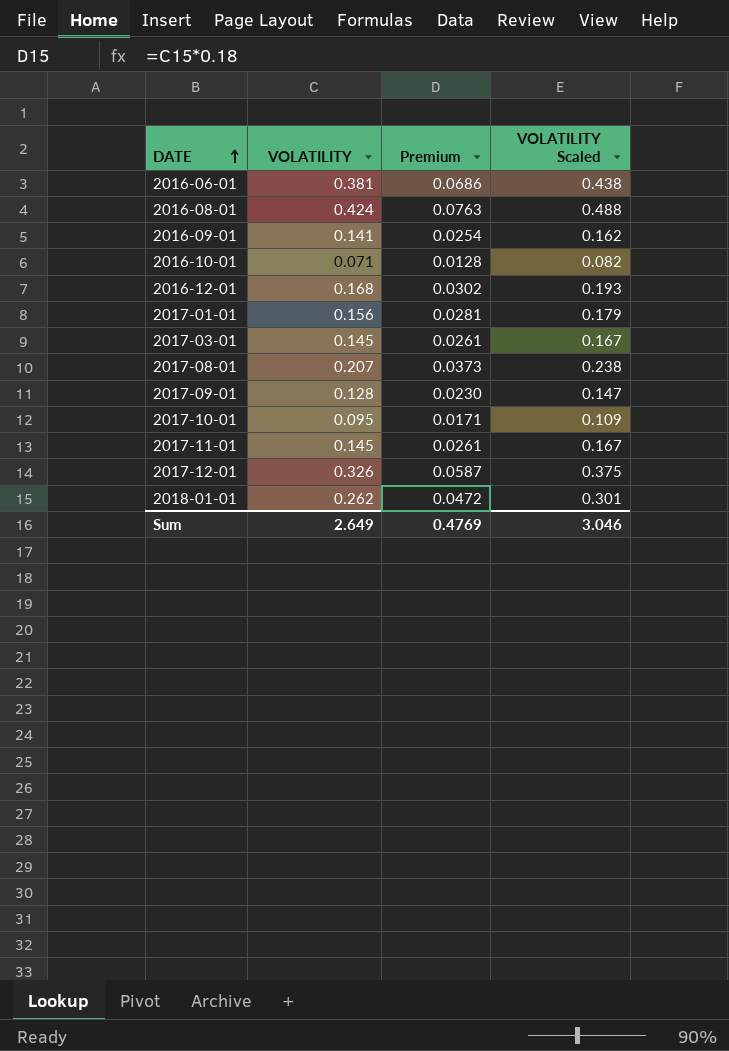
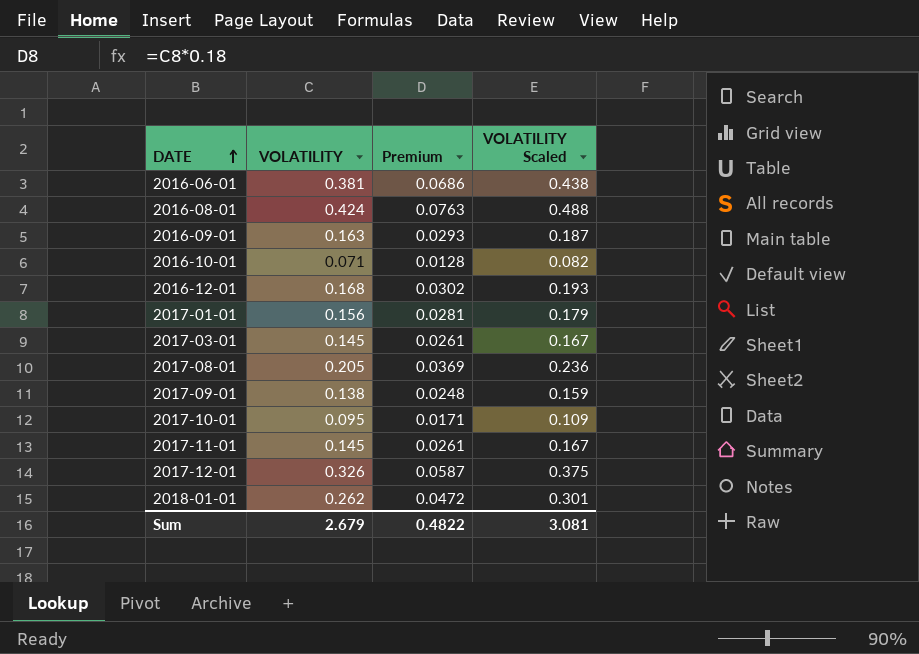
2016-09-01 | VOLATILITY: 0.141 -> 0.163
2016-09-01 | Premium: 0.0254 -> 0.0293
2016-09-01 | VOLATILITY Scaled: 0.162 -> 0.187
2017-08-01 | VOLATILITY: 0.207 -> 0.205
2017-08-01 | Premium: 0.0373 -> 0.0369
2017-08-01 | VOLATILITY Scaled: 0.238 -> 0.236
2017-09-01 | VOLATILITY: 0.128 -> 0.138
2017-09-01 | Premium: 0.0230 -> 0.0248
2017-09-01 | VOLATILITY Scaled: 0.147 -> 0.159
Sum | VOLATILITY: 2.649 -> 2.679
Sum | Premium: 0.4769 -> 0.4822
Sum | VOLATILITY Scaled: 3.046 -> 3.081

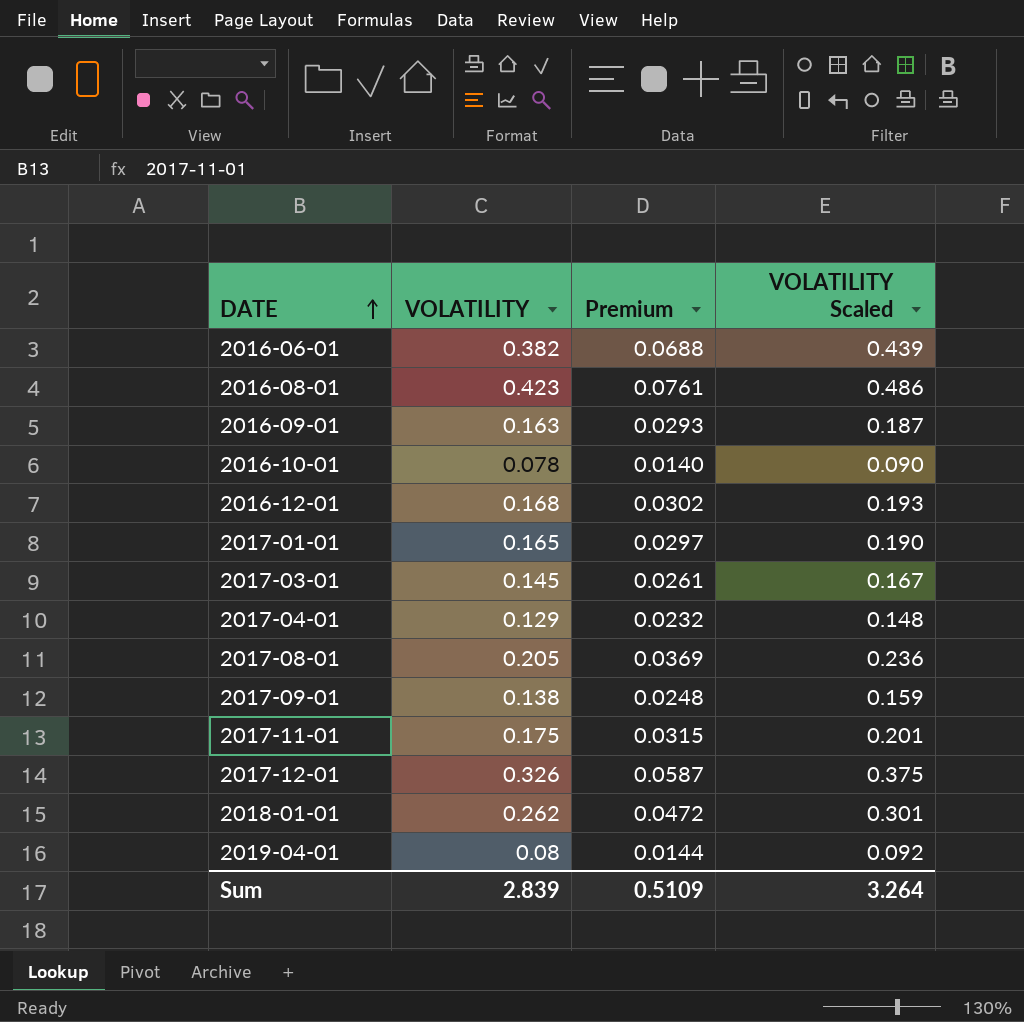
row 2017-10-01: 0.095 | 0.0171 | 0.109 -> none
2016-06-01 | VOLATILITY: 0.381 -> 0.382
2016-06-01 | Premium: 0.0686 -> 0.0688
2016-06-01 | VOLATILITY Scaled: 0.438 -> 0.439
2016-08-01 | VOLATILITY: 0.424 -> 0.423
2016-08-01 | Premium: 0.0763 -> 0.0761
2016-08-01 | VOLATILITY Scaled: 0.488 -> 0.486
2016-10-01 | VOLATILITY: 0.071 -> 0.078
2016-10-01 | Premium: 0.0128 -> 0.0140
2016-10-01 | VOLATILITY Scaled: 0.082 -> 0.090
2017-01-01 | VOLATILITY: 0.156 -> 0.165
2017-01-01 | Premium: 0.0281 -> 0.0297
2017-01-01 | VOLATILITY Scaled: 0.179 -> 0.190
row 2017-04-01: none -> 0.129 | 0.0232 | 0.148
2017-11-01 | VOLATILITY: 0.145 -> 0.175
2017-11-01 | Premium: 0.0261 -> 0.0315
2017-11-01 | VOLATILITY Scaled: 0.167 -> 0.201
row 2019-04-01: none -> 0.08 | 0.0144 | 0.092
Sum | VOLATILITY: 2.679 -> 2.839
Sum | Premium: 0.4822 -> 0.5109
Sum | VOLATILITY Scaled: 3.081 -> 3.264

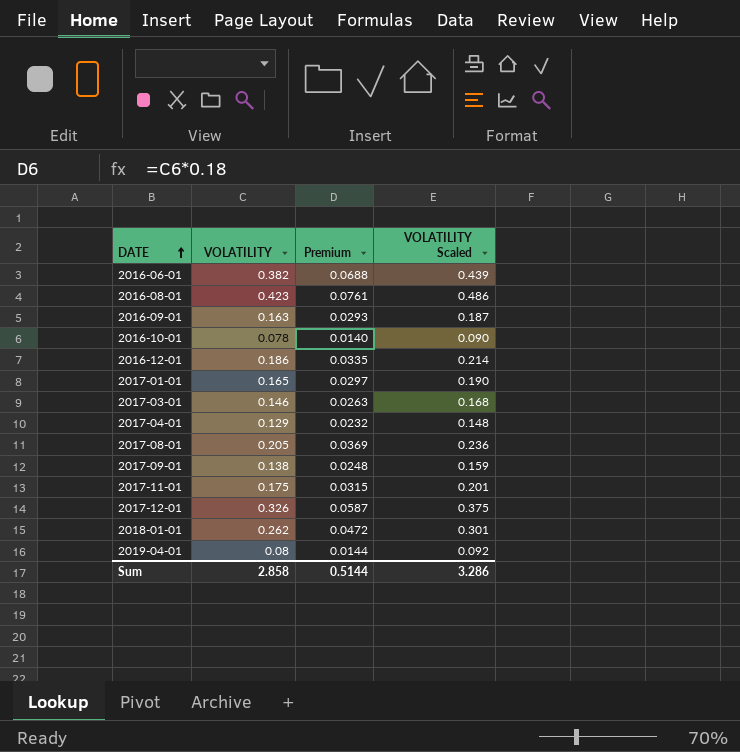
2016-12-01 | VOLATILITY: 0.168 -> 0.186
2016-12-01 | Premium: 0.0302 -> 0.0335
2016-12-01 | VOLATILITY Scaled: 0.193 -> 0.214
2017-03-01 | VOLATILITY: 0.145 -> 0.146
2017-03-01 | Premium: 0.0261 -> 0.0263
2017-03-01 | VOLATILITY Scaled: 0.167 -> 0.168
Sum | VOLATILITY: 2.839 -> 2.858
Sum | Premium: 0.5109 -> 0.5144
Sum | VOLATILITY Scaled: 3.264 -> 3.286

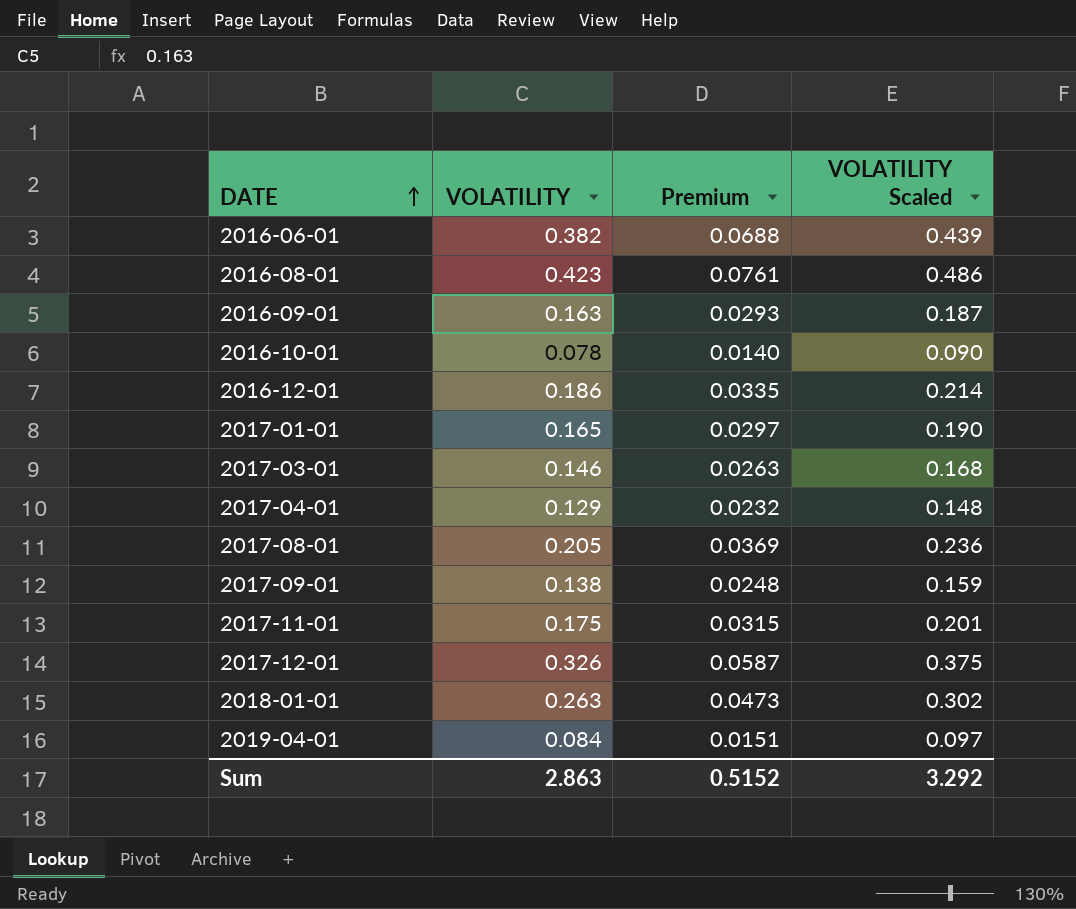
2018-01-01 | VOLATILITY: 0.262 -> 0.263
2018-01-01 | Premium: 0.0472 -> 0.0473
2018-01-01 | VOLATILITY Scaled: 0.301 -> 0.302
2019-04-01 | VOLATILITY: 0.08 -> 0.084
2019-04-01 | Premium: 0.0144 -> 0.0151
2019-04-01 | VOLATILITY Scaled: 0.092 -> 0.097
Sum | VOLATILITY: 2.858 -> 2.863
Sum | Premium: 0.5144 -> 0.5152
Sum | VOLATILITY Scaled: 3.286 -> 3.292

